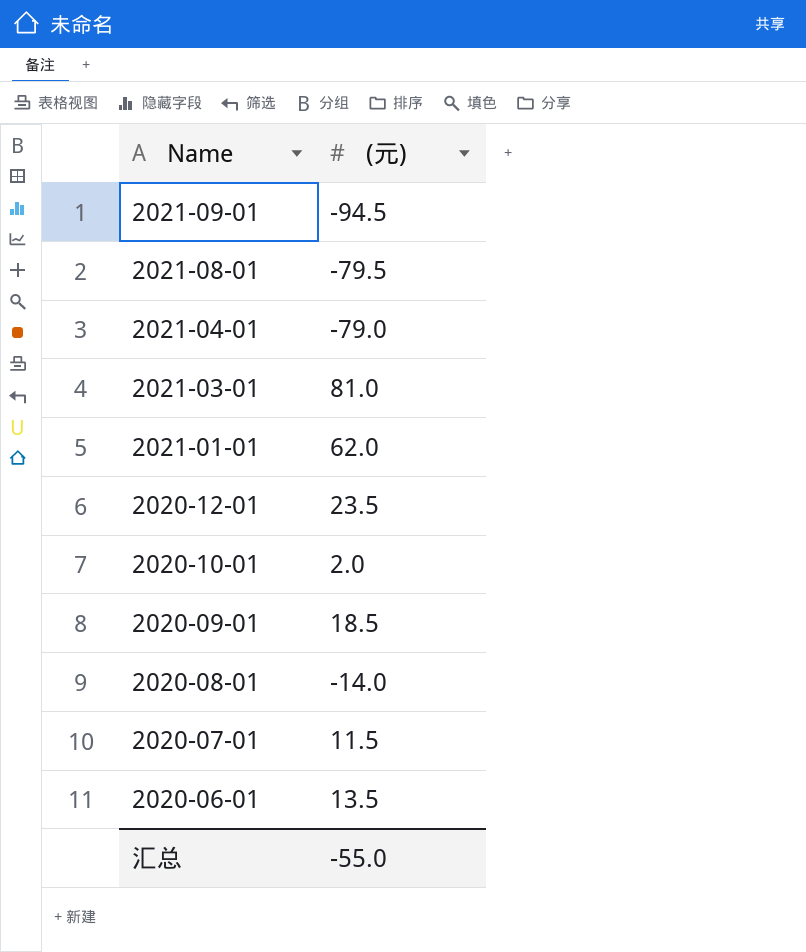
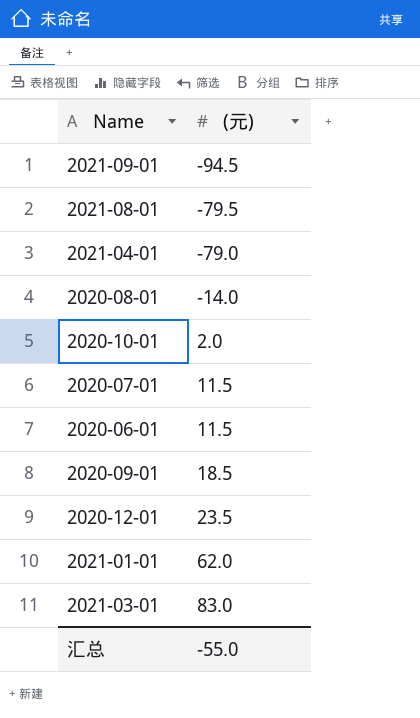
row order: Name descending -> (元) ascending
2020-06-01 | (元): 13.5 -> 11.5
2021-03-01 | (元): 81.0 -> 83.0

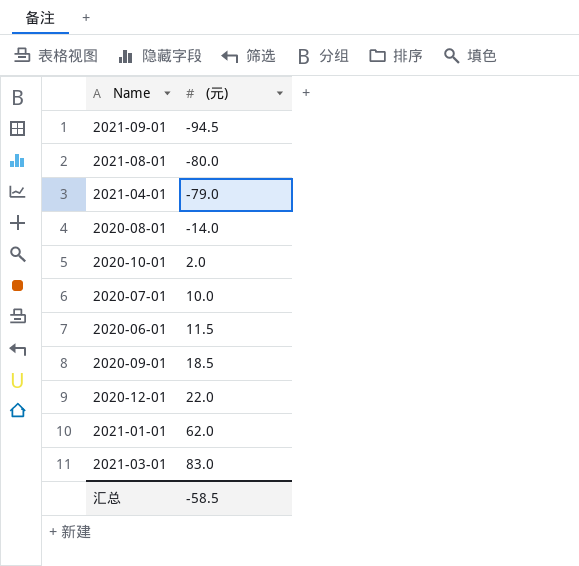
2021-08-01 | (元): -79.5 -> -80.0
2020-07-01 | (元): 11.5 -> 10.0
2020-12-01 | (元): 23.5 -> 22.0
汇总 | (元): -55.0 -> -58.5

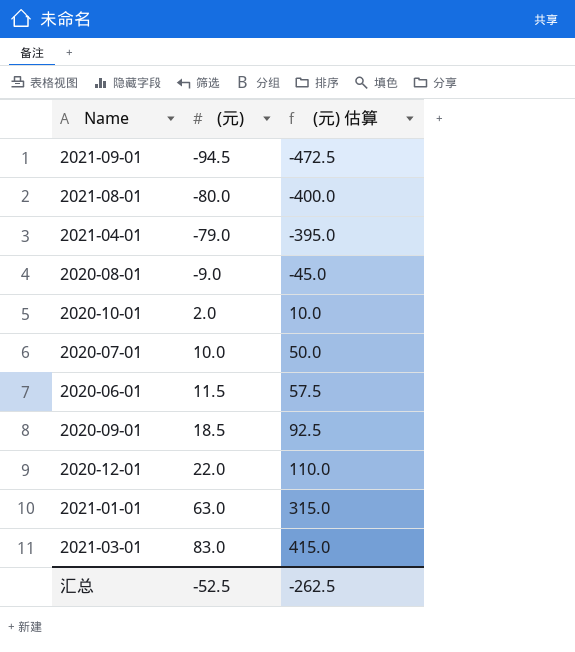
column (元) 估算 | formula: none -> [(元)] * 5
2020-08-01 | (元): -14.0 -> -9.0
2021-01-01 | (元): 62.0 -> 63.0
汇总 | (元): -58.5 -> -52.5

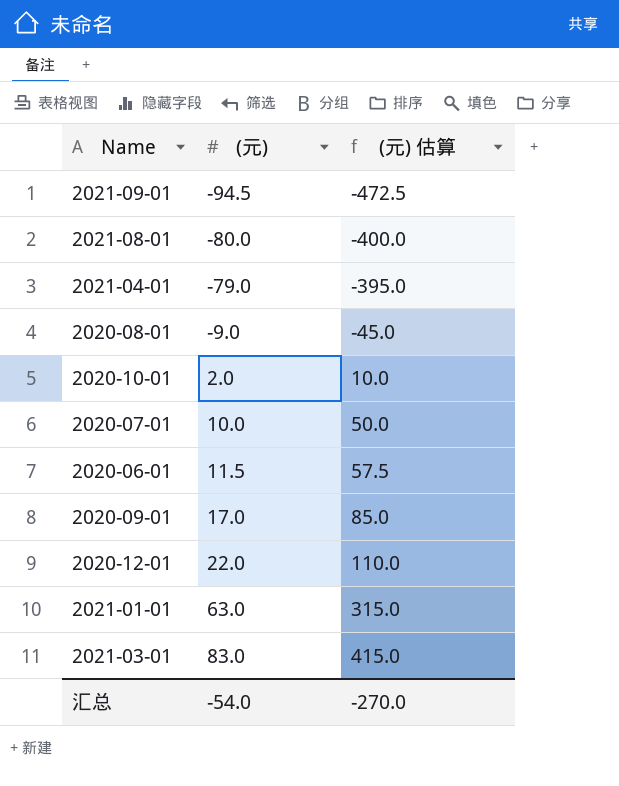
2020-09-01 | (元): 18.5 -> 17.0
2020-09-01 | (元) 估算: 92.5 -> 85.0
汇总 | (元): -52.5 -> -54.0
汇总 | (元) 估算: -262.5 -> -270.0

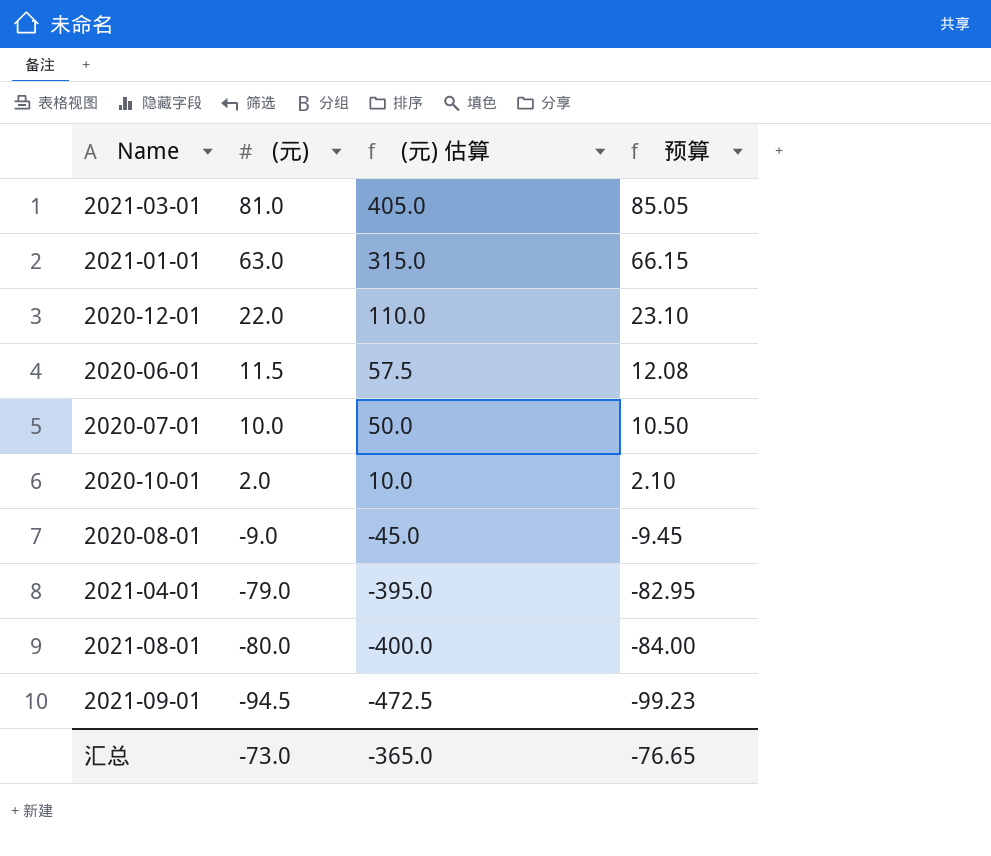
row order: (元) ascending -> (元) descending
column 预算 | formula: none -> [(元)] * 1.05
row 2020-09-01: 17.0 | 85.0 -> none
2021-03-01 | (元): 83.0 -> 81.0
2021-03-01 | (元) 估算: 415.0 -> 405.0
汇总 | (元): -54.0 -> -73.0
汇总 | (元) 估算: -270.0 -> -365.0

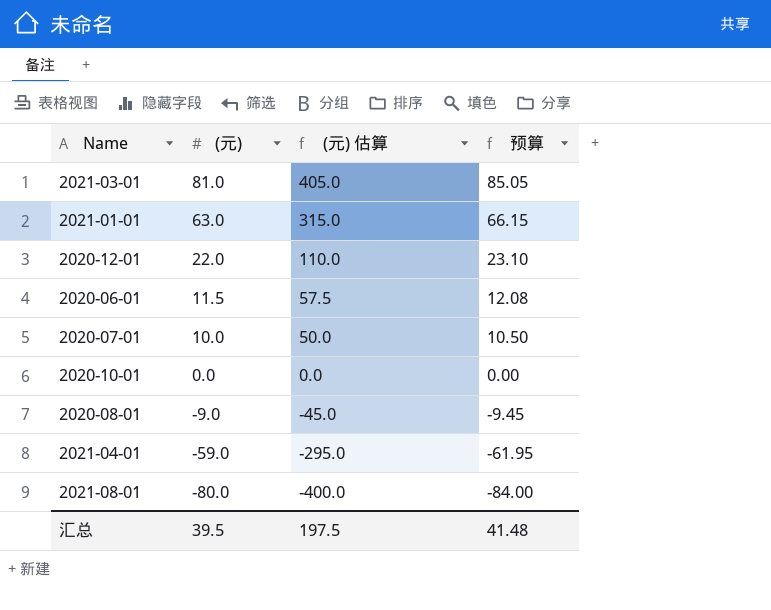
row 2021-09-01: -94.5 | -472.5 | -99.23 -> none
2020-10-01 | (元): 2.0 -> 0.0
2020-10-01 | (元) 估算: 10.0 -> 0.0
2020-10-01 | 预算: 2.10 -> 0.00
2021-04-01 | (元): -79.0 -> -59.0
2021-04-01 | (元) 估算: -395.0 -> -295.0
2021-04-01 | 预算: -82.95 -> -61.95
汇总 | (元): -73.0 -> 39.5
汇总 | (元) 估算: -365.0 -> 197.5
汇总 | 预算: -76.65 -> 41.48

